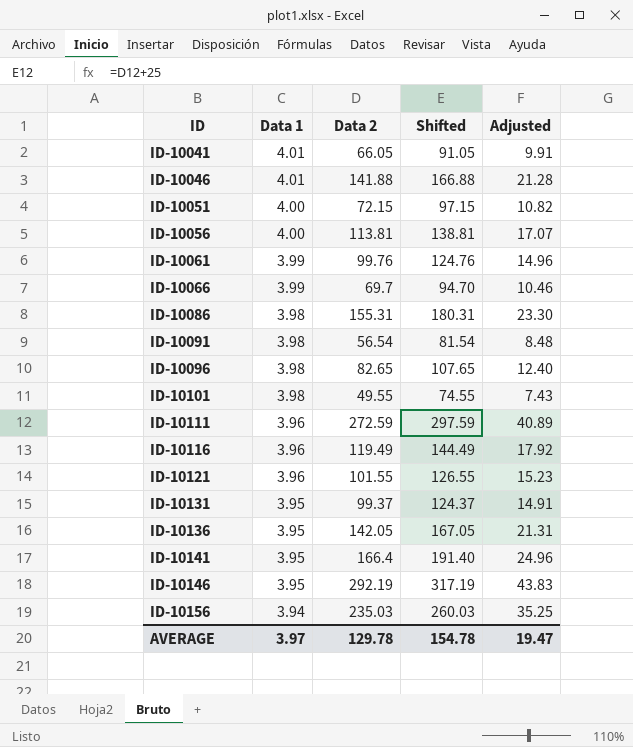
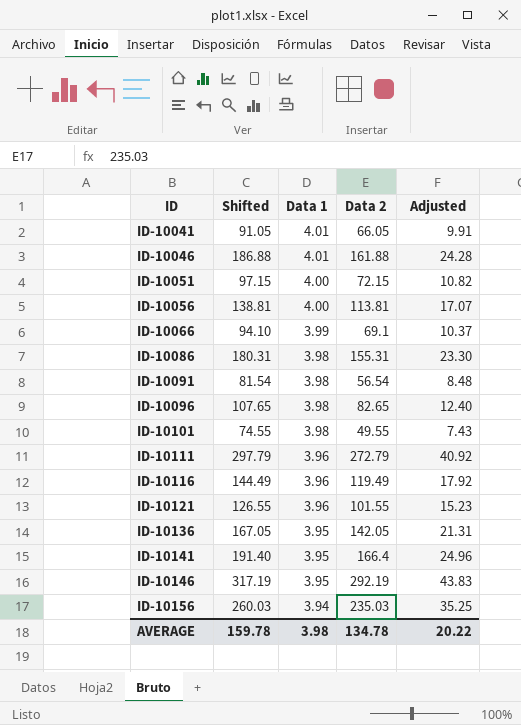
column Shifted | position: 4 -> 2
row ID-10061: 3.99 | 99.76 | 124.76 | 14.96 -> none
row ID-10131: 3.95 | 99.37 | 124.37 | 14.91 -> none
ID-10046 | Shifted: 166.88 -> 186.88
ID-10046 | Data 2: 141.88 -> 161.88
ID-10046 | Adjusted: 21.28 -> 24.28
ID-10066 | Shifted: 94.70 -> 94.10
ID-10066 | Data 2: 69.7 -> 69.1
ID-10066 | Adjusted: 10.46 -> 10.37
ID-10111 | Shifted: 297.59 -> 297.79
ID-10111 | Data 2: 272.59 -> 272.79
ID-10111 | Adjusted: 40.89 -> 40.92
AVERAGE | Shifted: 154.78 -> 159.78
AVERAGE | Data 1: 3.97 -> 3.98
AVERAGE | Data 2: 129.78 -> 134.78
AVERAGE | Adjusted: 19.47 -> 20.22

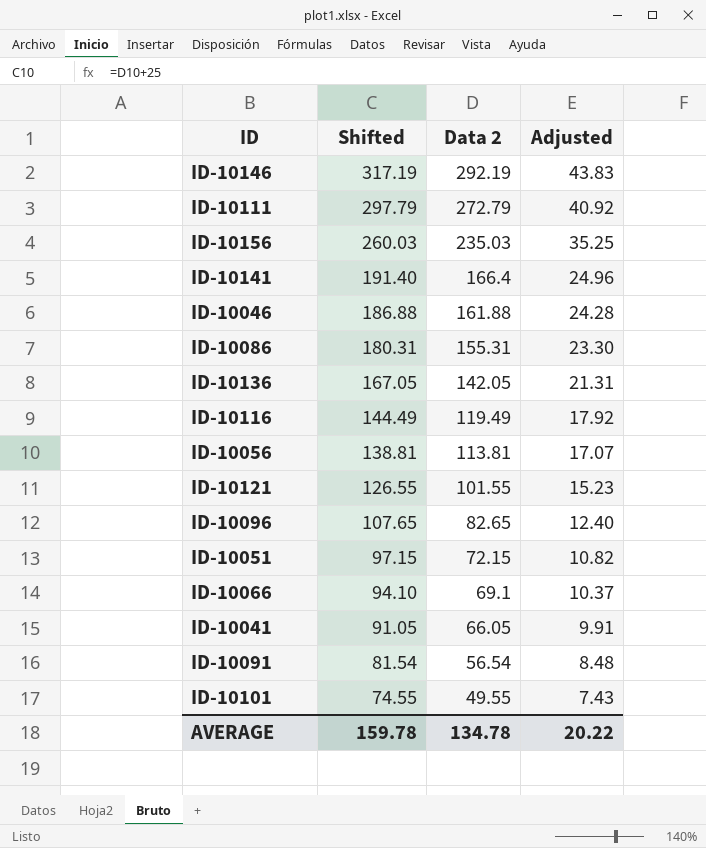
row order: ID ascending -> Shifted descending
column Data 1 | position: 3 -> none

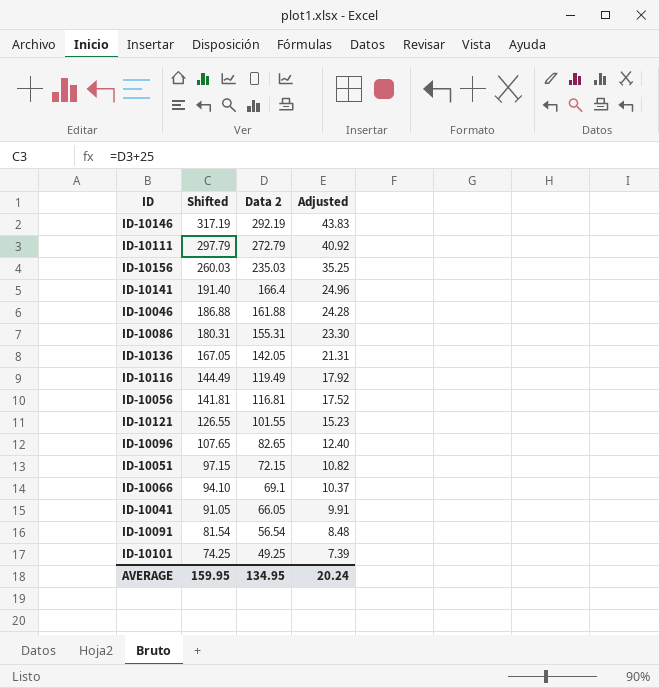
ID-10056 | Shifted: 138.81 -> 141.81
ID-10056 | Data 2: 113.81 -> 116.81
ID-10056 | Adjusted: 17.07 -> 17.52
ID-10101 | Shifted: 74.55 -> 74.25
ID-10101 | Data 2: 49.55 -> 49.25
ID-10101 | Adjusted: 7.43 -> 7.39
AVERAGE | Shifted: 159.78 -> 159.95
AVERAGE | Data 2: 134.78 -> 134.95
AVERAGE | Adjusted: 20.22 -> 20.24

